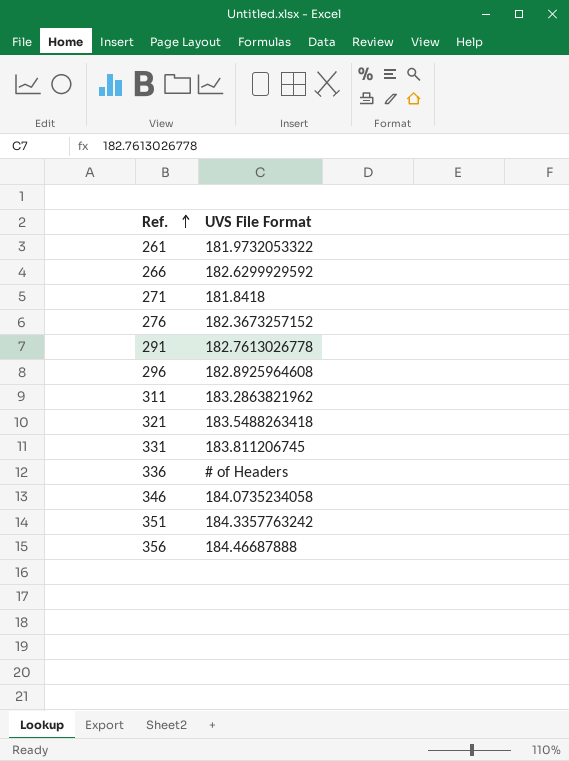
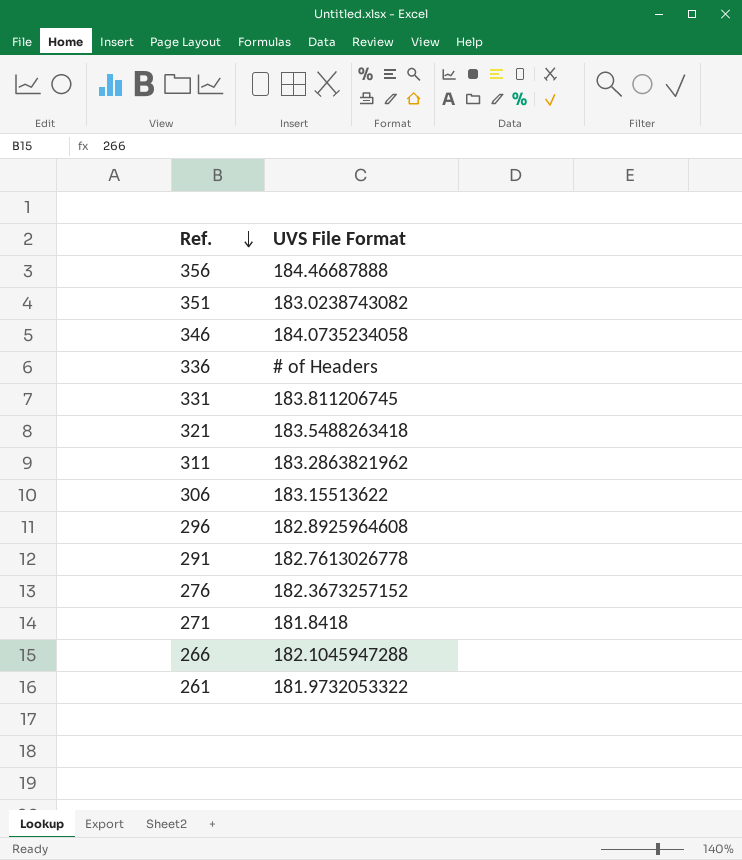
row order: Ref. ascending -> Ref. descending
351 | UVS File Format: 184.3357763242 -> 183.0238743082
row 306: none -> 183.15513622
266 | UVS File Format: 182.6299929592 -> 182.1045947288

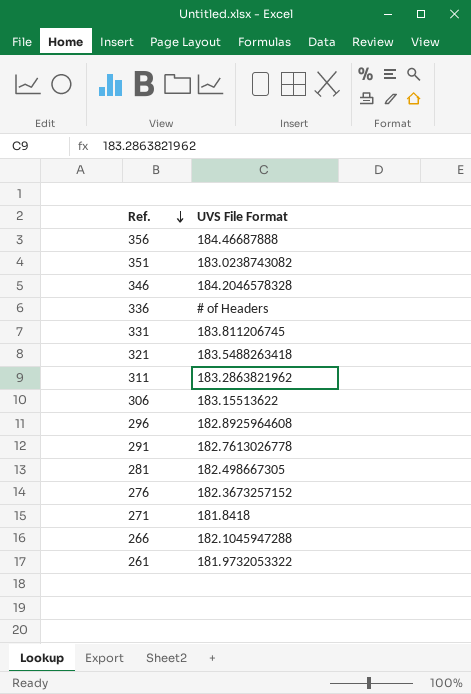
346 | UVS File Format: 184.0735234058 -> 184.2046578328
row 281: none -> 182.498667305

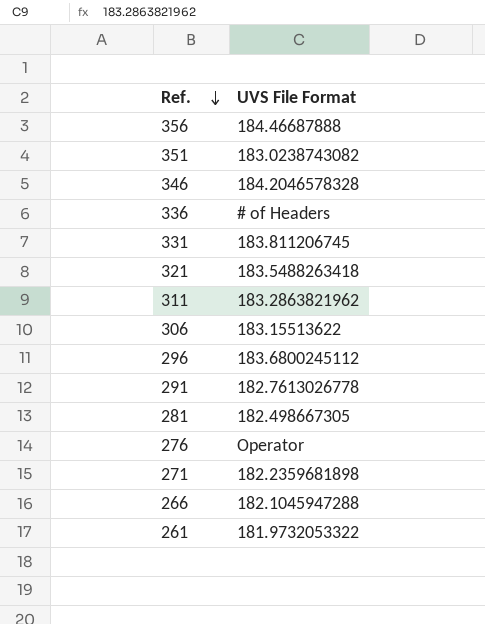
296 | UVS File Format: 182.8925964608 -> 183.6800245112
276 | UVS File Format: 182.3673257152 -> Operator
271 | UVS File Format: 181.8418 -> 182.2359681898

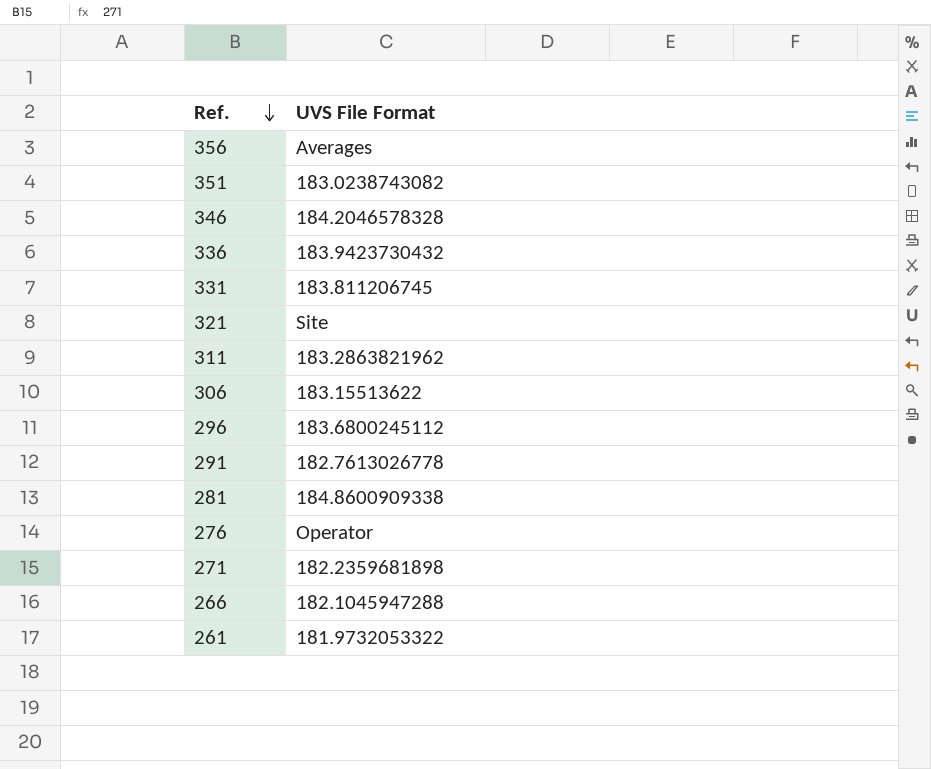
356 | UVS File Format: 184.46687888 -> Averages
336 | UVS File Format: # of Headers -> 183.9423730432
321 | UVS File Format: 183.5488263418 -> Site
281 | UVS File Format: 182.498667305 -> 184.8600909338

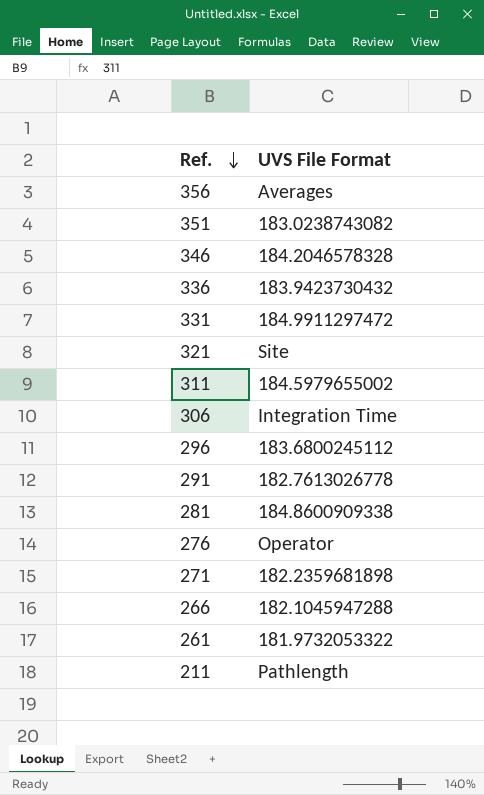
331 | UVS File Format: 183.811206745 -> 184.9911297472
311 | UVS File Format: 183.2863821962 -> 184.5979655002
306 | UVS File Format: 183.15513622 -> Integration Time
row 211: none -> Pathlength

